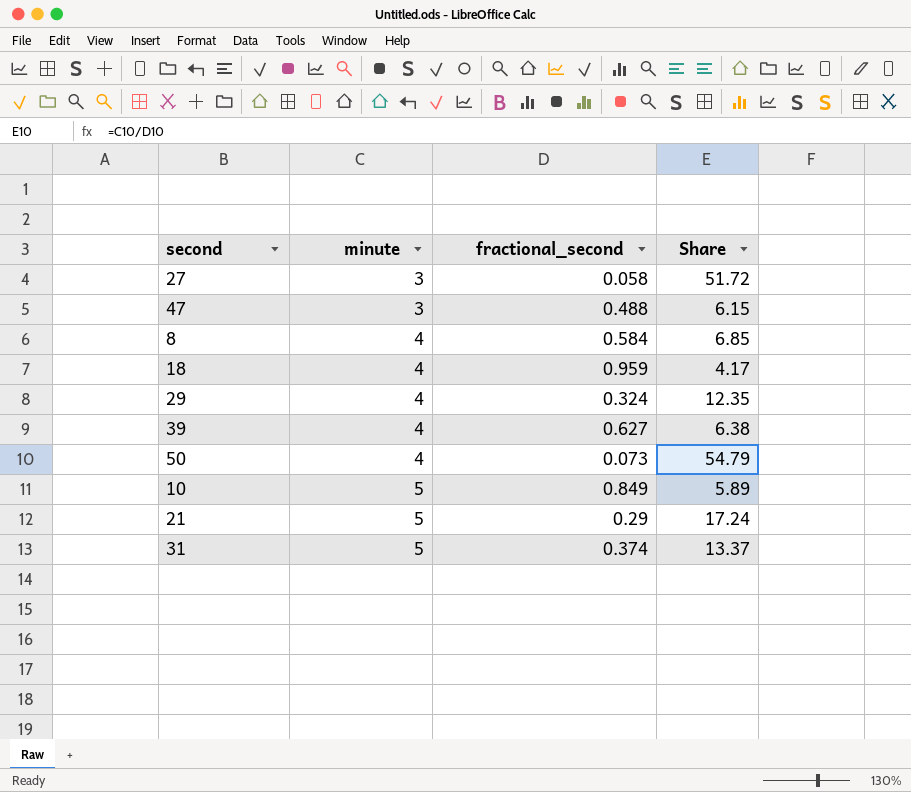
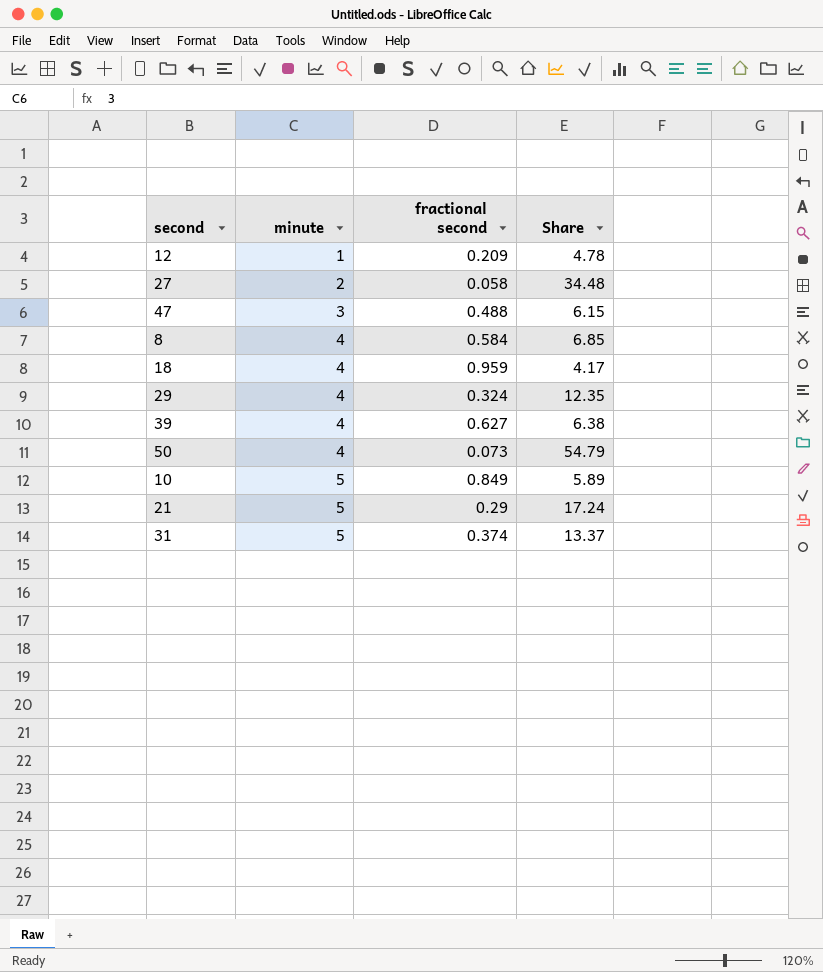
column name: fractional_second -> fractional second
row 12: none -> 1 | 0.209 | 4.78
27 | minute: 3 -> 2
27 | Share: 51.72 -> 34.48

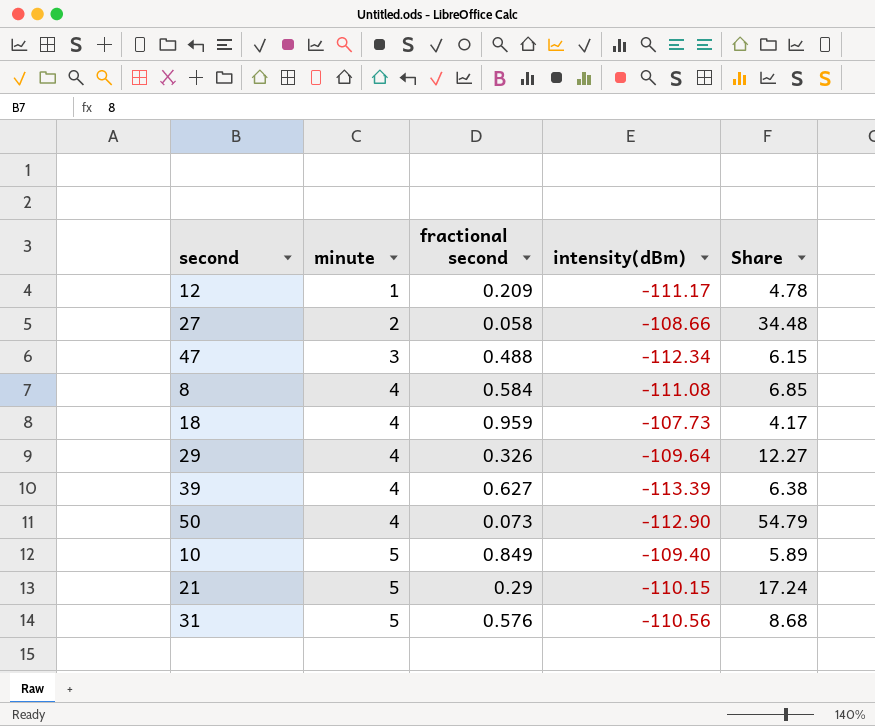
column intensity(dBm) | position: none -> 4
29 | fractional second: 0.324 -> 0.326
29 | Share: 12.35 -> 12.27
31 | fractional second: 0.374 -> 0.576
31 | Share: 13.37 -> 8.68

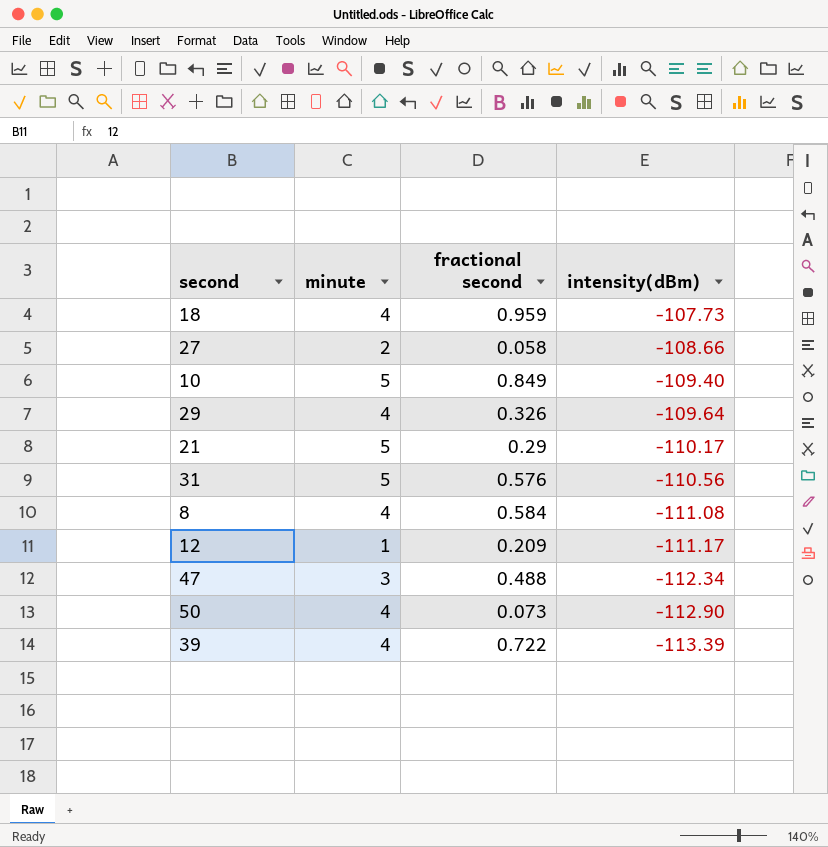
row order: minute ascending -> intensity(dBm) descending
column Share | formula: [minute] / [fractional second] -> none
21 | intensity(dBm): -110.15 -> -110.17
39 | fractional second: 0.627 -> 0.722

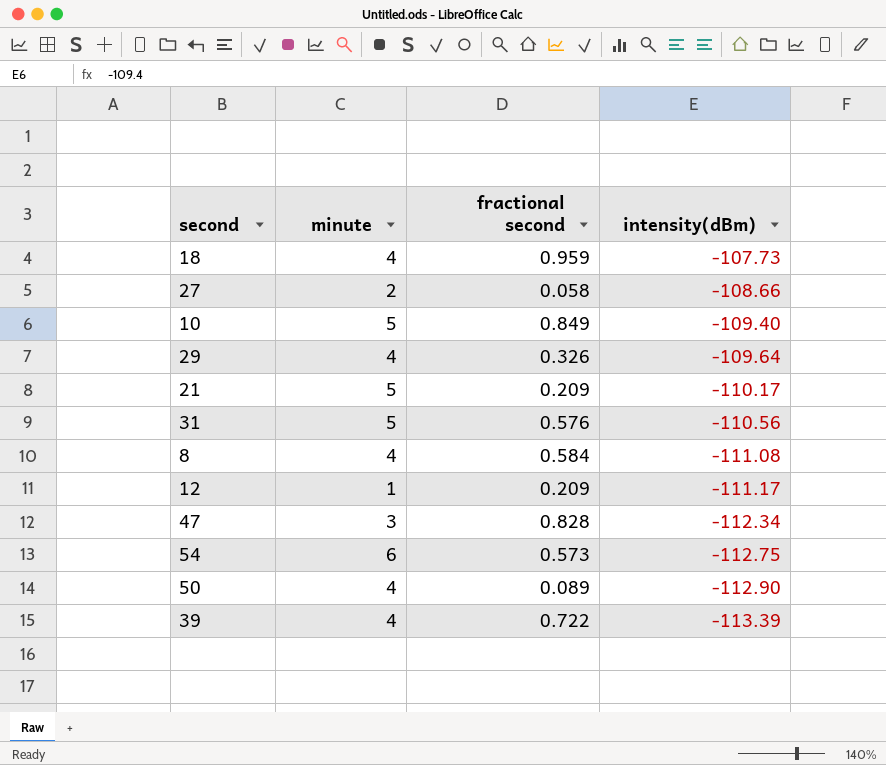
21 | fractional second: 0.29 -> 0.209
47 | fractional second: 0.488 -> 0.828
row 54: none -> 6 | 0.573 | -112.75
50 | fractional second: 0.073 -> 0.089

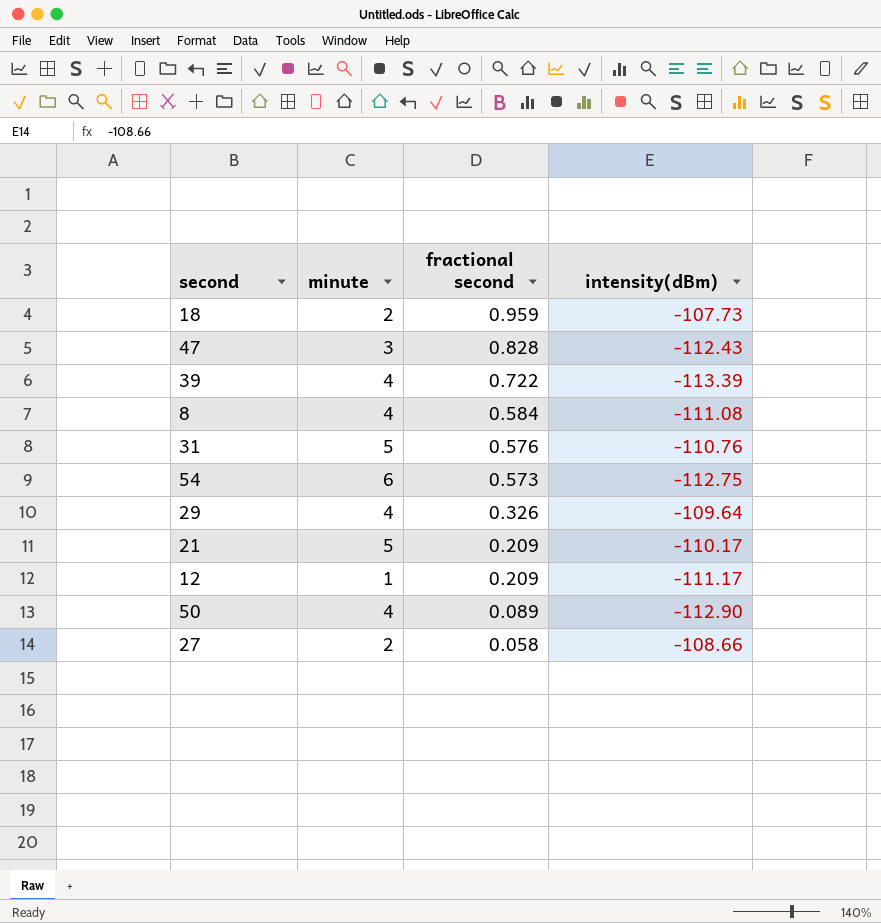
row order: intensity(dBm) descending -> fractional second descending
row 10: 5 | 0.849 | -109.40 -> none
18 | minute: 4 -> 2
47 | intensity(dBm): -112.34 -> -112.43
31 | intensity(dBm): -110.56 -> -110.76

